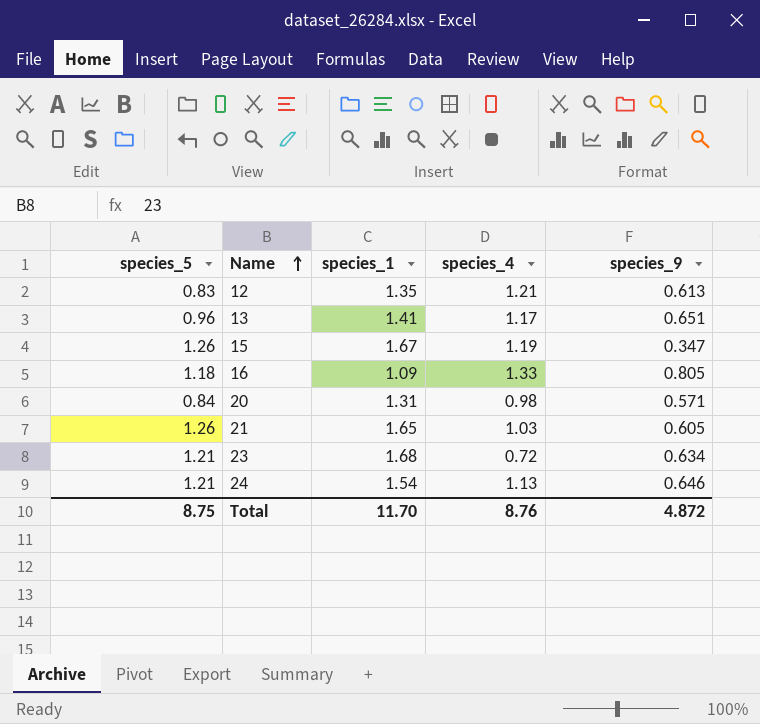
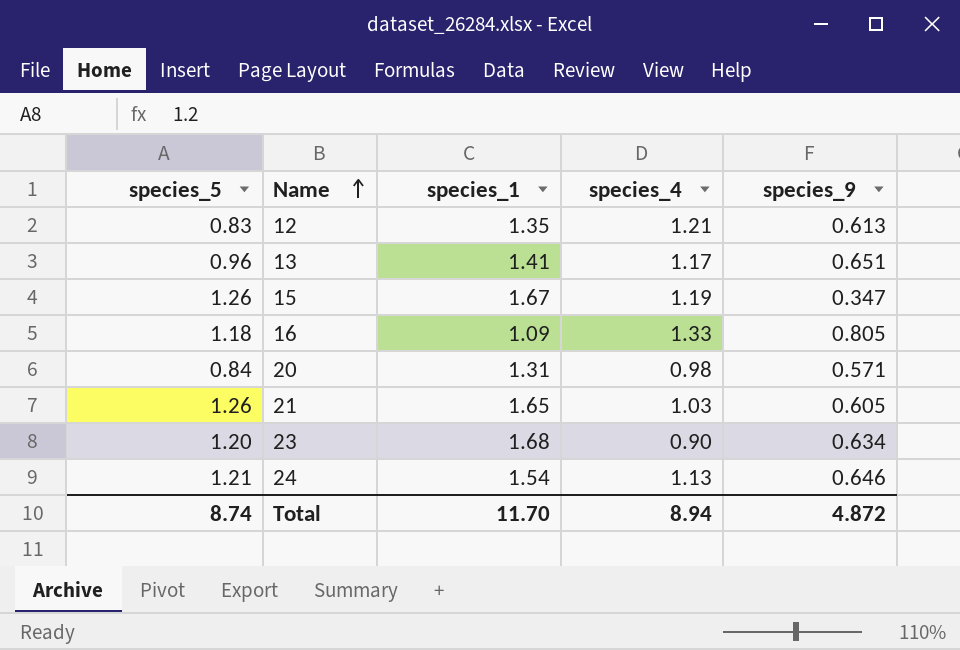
23 | species_5: 1.21 -> 1.20
23 | species_4: 0.72 -> 0.90
Total | species_5: 8.75 -> 8.74
Total | species_4: 8.76 -> 8.94

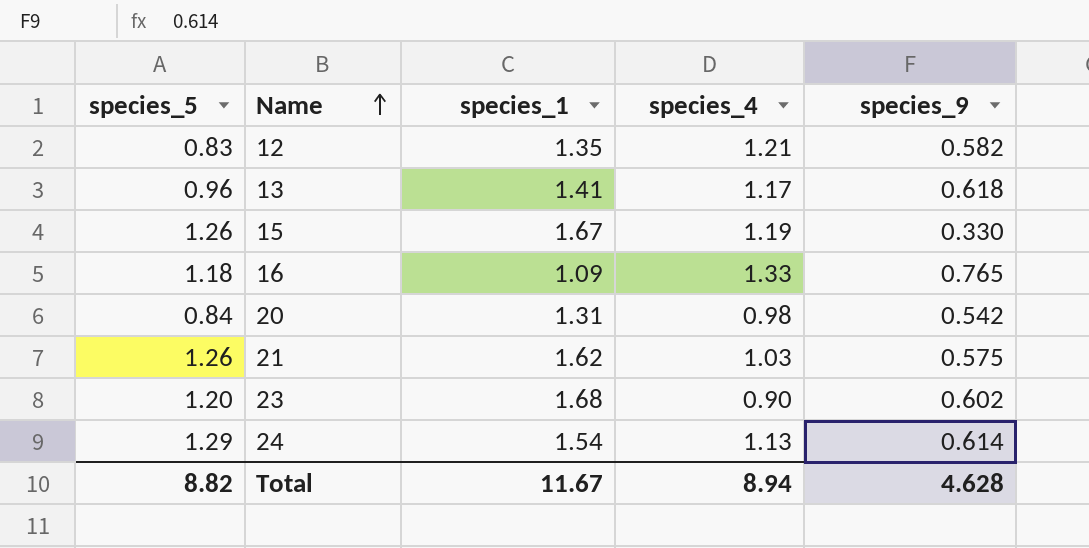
12 | species_9: 0.613 -> 0.582
13 | species_9: 0.651 -> 0.618
15 | species_9: 0.347 -> 0.330
16 | species_9: 0.805 -> 0.765
20 | species_9: 0.571 -> 0.542
21 | species_1: 1.65 -> 1.62
21 | species_9: 0.605 -> 0.575
23 | species_9: 0.634 -> 0.602
24 | species_5: 1.21 -> 1.29
24 | species_9: 0.646 -> 0.614
Total | species_5: 8.74 -> 8.82
Total | species_1: 11.70 -> 11.67
Total | species_9: 4.872 -> 4.628

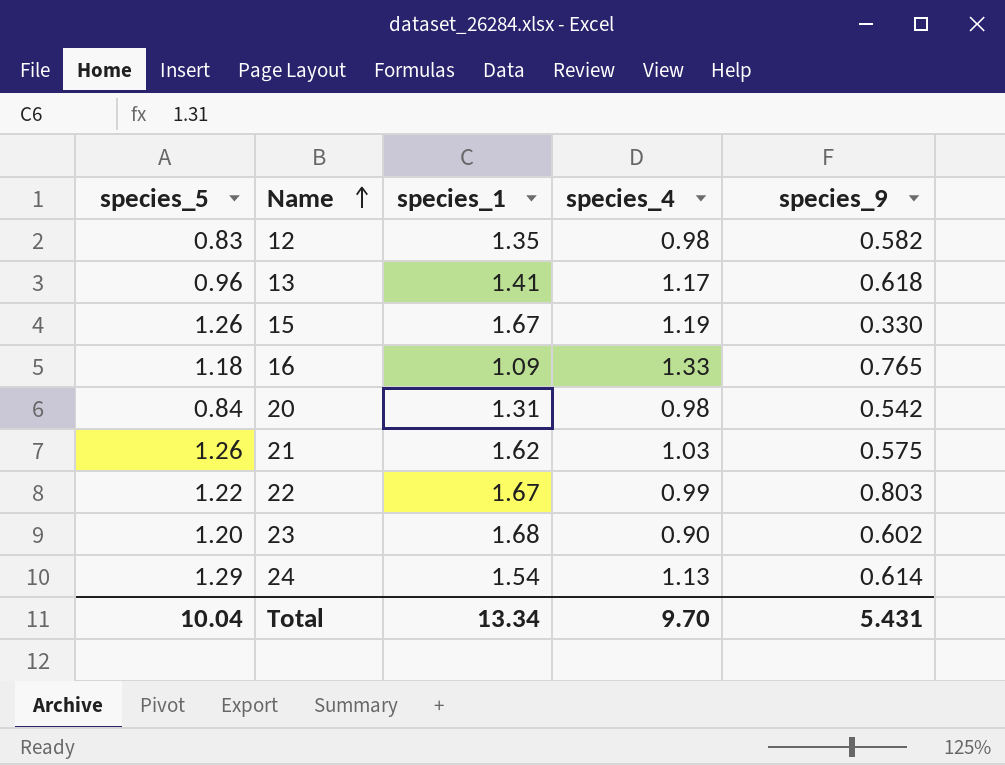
12 | species_4: 1.21 -> 0.98
row 22: none -> 1.22 | 1.67 | 0.99 | 0.803
Total | species_5: 8.82 -> 10.04
Total | species_1: 11.67 -> 13.34
Total | species_4: 8.94 -> 9.70
Total | species_9: 4.628 -> 5.431

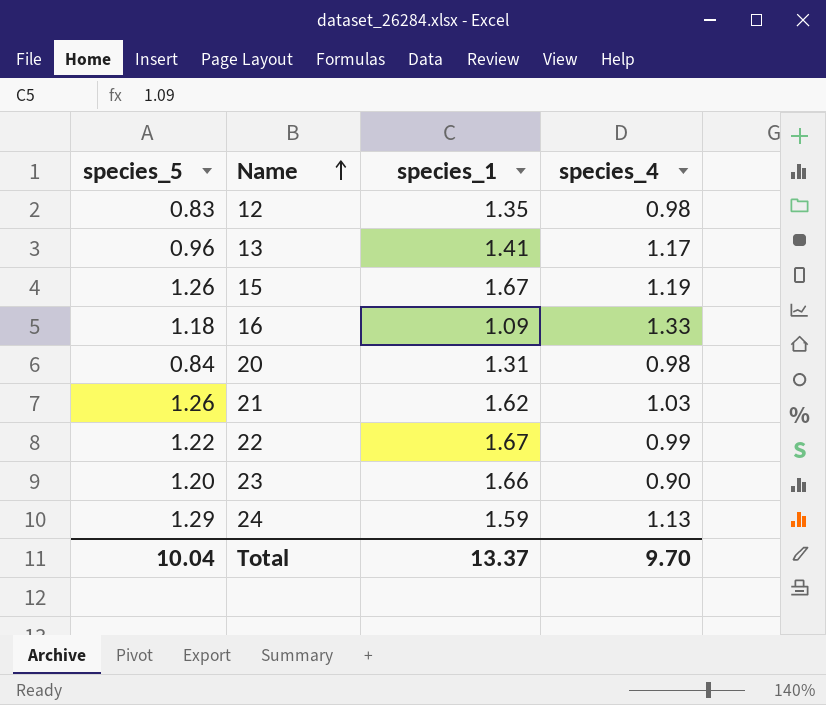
column species_9 | position: 5 -> none
23 | species_1: 1.68 -> 1.66
24 | species_1: 1.54 -> 1.59
Total | species_1: 13.34 -> 13.37

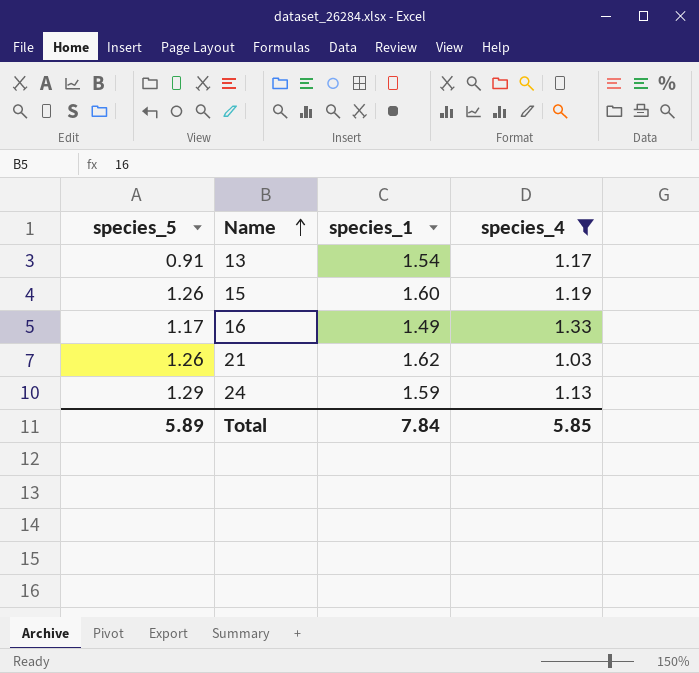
filter: none -> species_4 >= 1.03
13 | species_5: 0.96 -> 0.91
13 | species_1: 1.41 -> 1.54
15 | species_1: 1.67 -> 1.60
16 | species_5: 1.18 -> 1.17
16 | species_1: 1.09 -> 1.49
Total | species_5: 10.04 -> 5.89
Total | species_1: 13.37 -> 7.84
Total | species_4: 9.70 -> 5.85

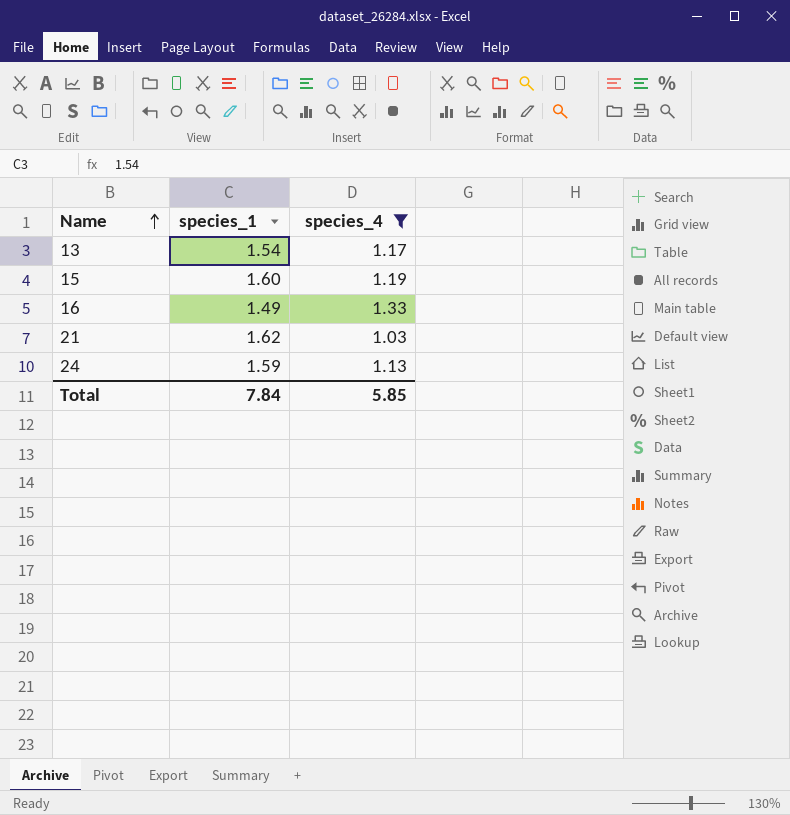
column species_5 | position: 1 -> none

